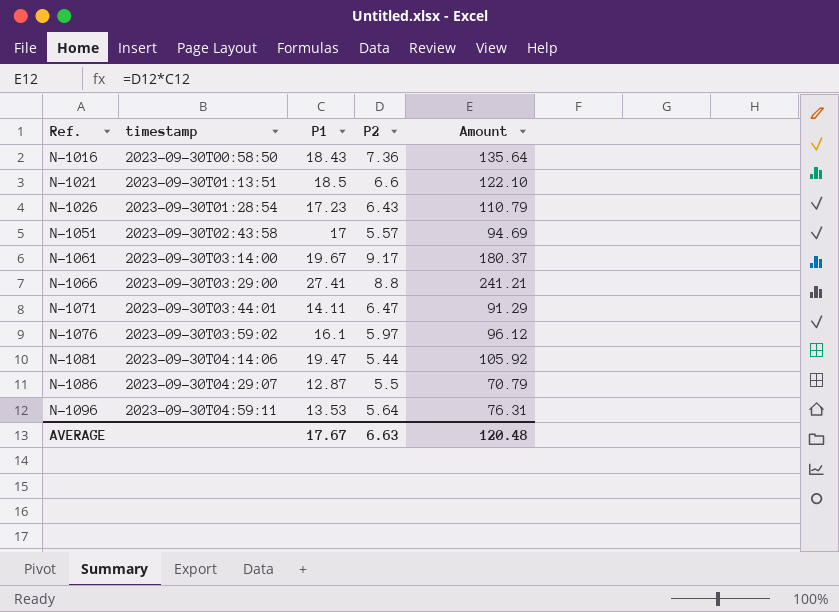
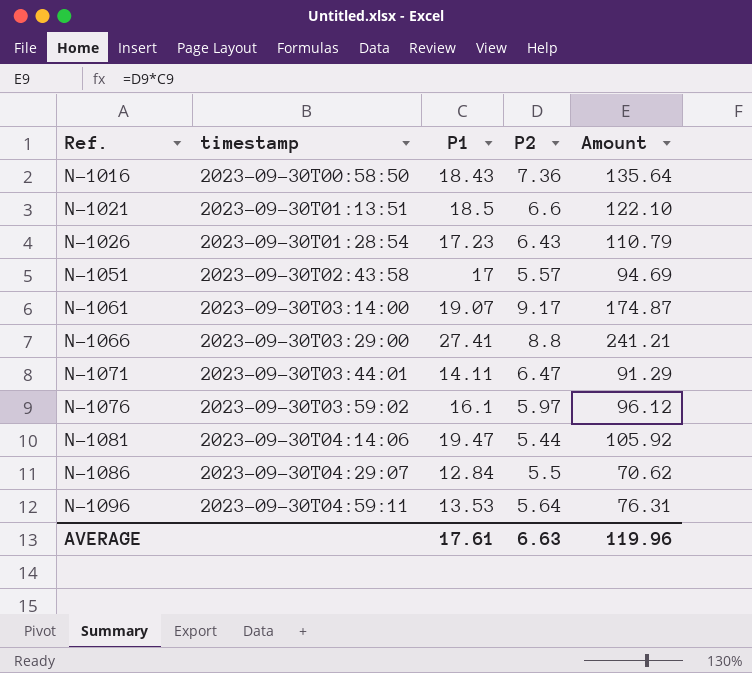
N-1061 | P1: 19.67 -> 19.07
N-1061 | Amount: 180.37 -> 174.87
N-1086 | P1: 12.87 -> 12.84
N-1086 | Amount: 70.79 -> 70.62
AVERAGE | P1: 17.67 -> 17.61
AVERAGE | Amount: 120.48 -> 119.96

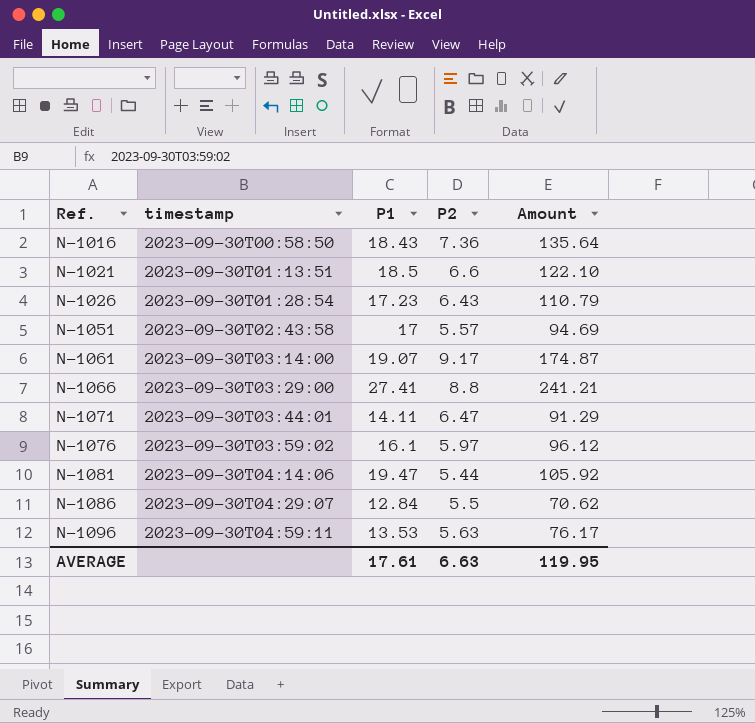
N-1096 | P2: 5.64 -> 5.63
N-1096 | Amount: 76.31 -> 76.17
AVERAGE | Amount: 119.96 -> 119.95

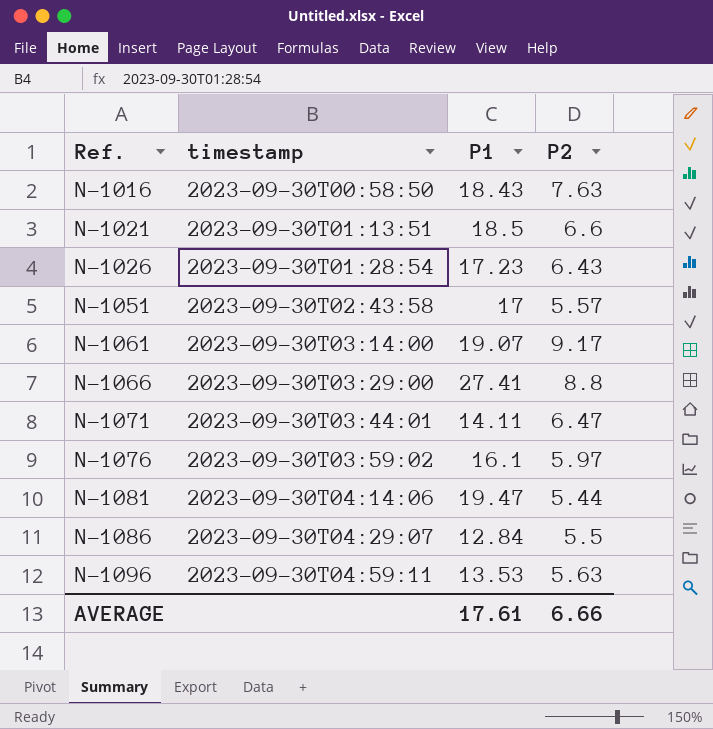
column Amount | formula: [P1] * [P2] -> none
N-1016 | P2: 7.36 -> 7.63
AVERAGE | P2: 6.63 -> 6.66

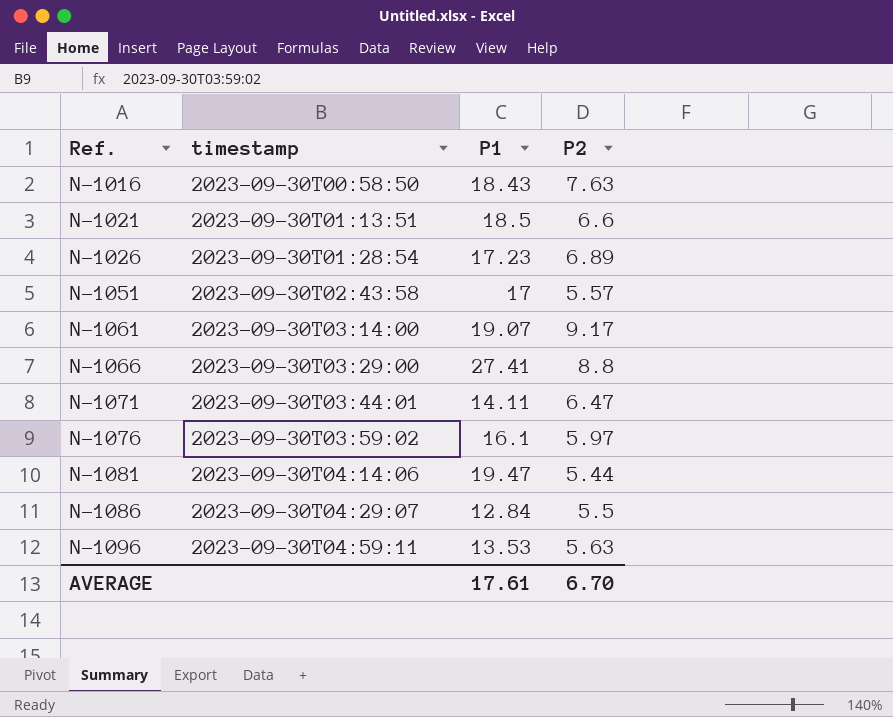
N-1026 | P2: 6.43 -> 6.89
AVERAGE | P2: 6.66 -> 6.70

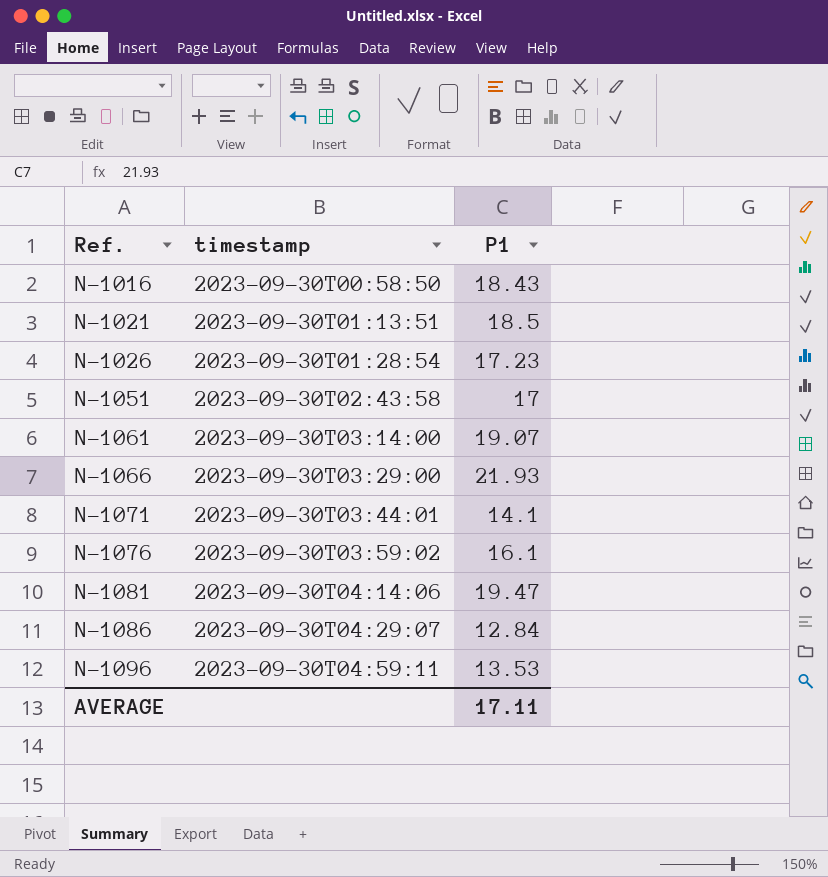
column P2 | position: 4 -> none
N-1066 | P1: 27.41 -> 21.93
N-1071 | P1: 14.11 -> 14.1
AVERAGE | P1: 17.61 -> 17.11

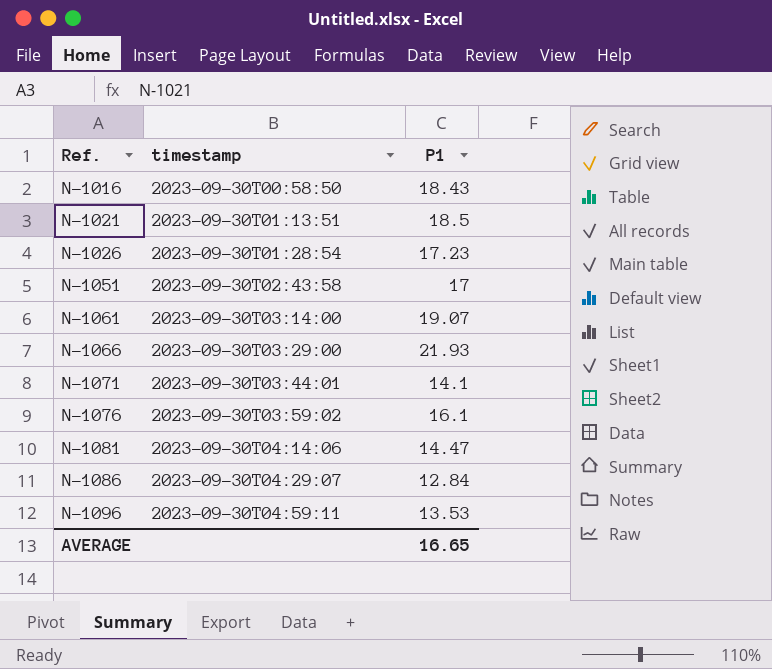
N-1081 | P1: 19.47 -> 14.47
AVERAGE | P1: 17.11 -> 16.65

